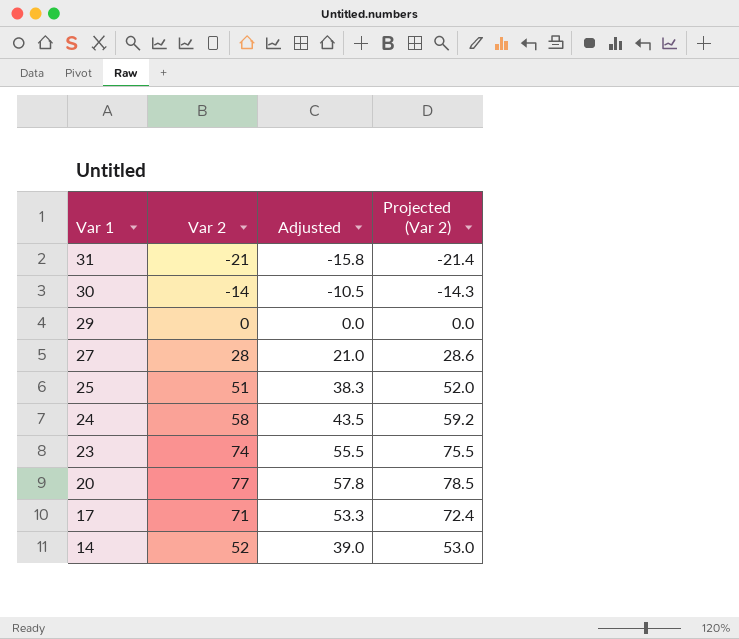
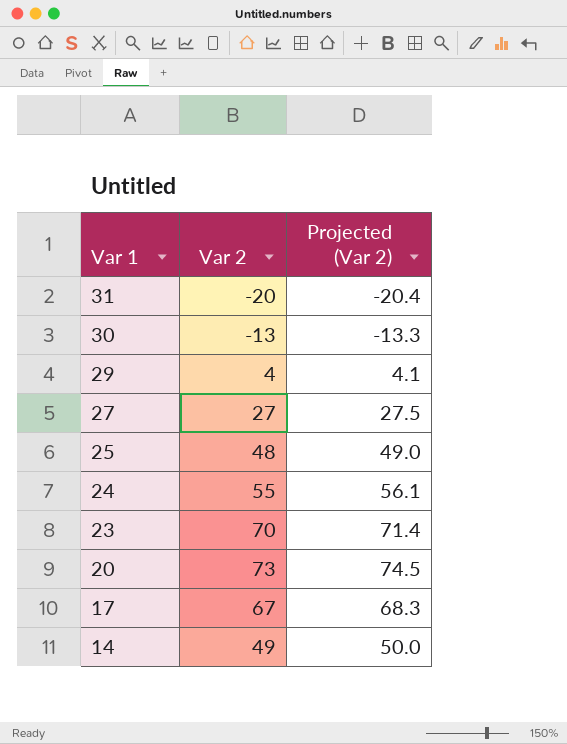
column Adjusted | formula: [Var 2] * 0.75 -> none
31 | Var 2: -21 -> -20
31 | Projected (Var 2): -21.4 -> -20.4
30 | Var 2: -14 -> -13
30 | Projected (Var 2): -14.3 -> -13.3
29 | Var 2: 0 -> 4
29 | Projected (Var 2): 0.0 -> 4.1
27 | Var 2: 28 -> 27
27 | Projected (Var 2): 28.6 -> 27.5
25 | Var 2: 51 -> 48
25 | Projected (Var 2): 52.0 -> 49.0
24 | Var 2: 58 -> 55
24 | Projected (Var 2): 59.2 -> 56.1
23 | Var 2: 74 -> 70
23 | Projected (Var 2): 75.5 -> 71.4
20 | Var 2: 77 -> 73
20 | Projected (Var 2): 78.5 -> 74.5
17 | Var 2: 71 -> 67
17 | Projected (Var 2): 72.4 -> 68.3
14 | Var 2: 52 -> 49
14 | Projected (Var 2): 53.0 -> 50.0

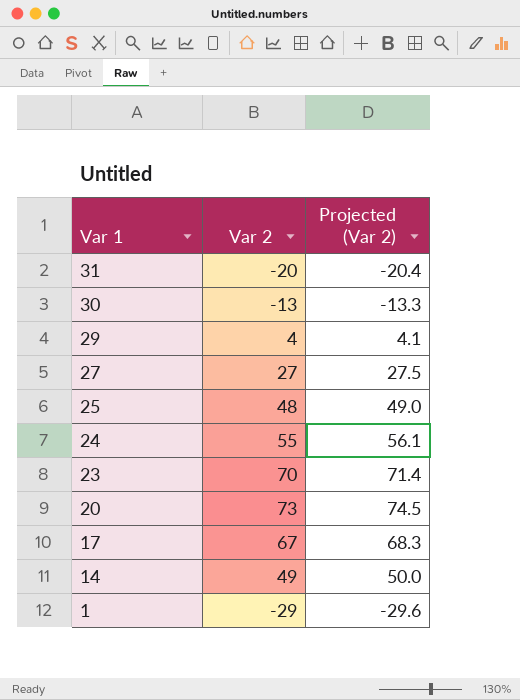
row 1: none -> -29 | -29.6

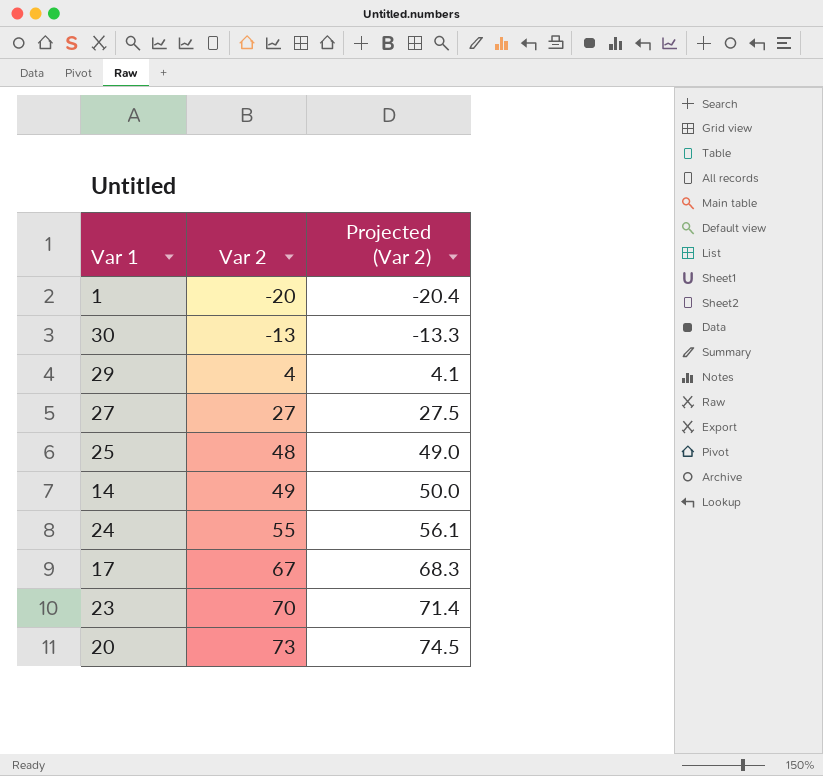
row order: Var 1 descending -> Var 2 ascending
row 31: -20 | -20.4 -> none
1 | Var 2: -29 -> -20
1 | Projected (Var 2): -29.6 -> -20.4

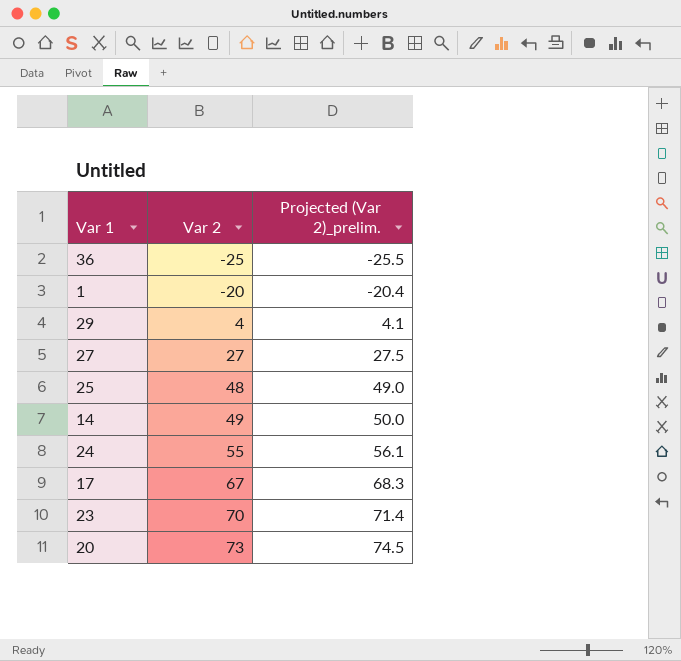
column name: Projected (Var 2) -> Projected (Var 2)_prelim.
row 30: -13 | -13.3 -> none
row 36: none -> -25 | -25.5

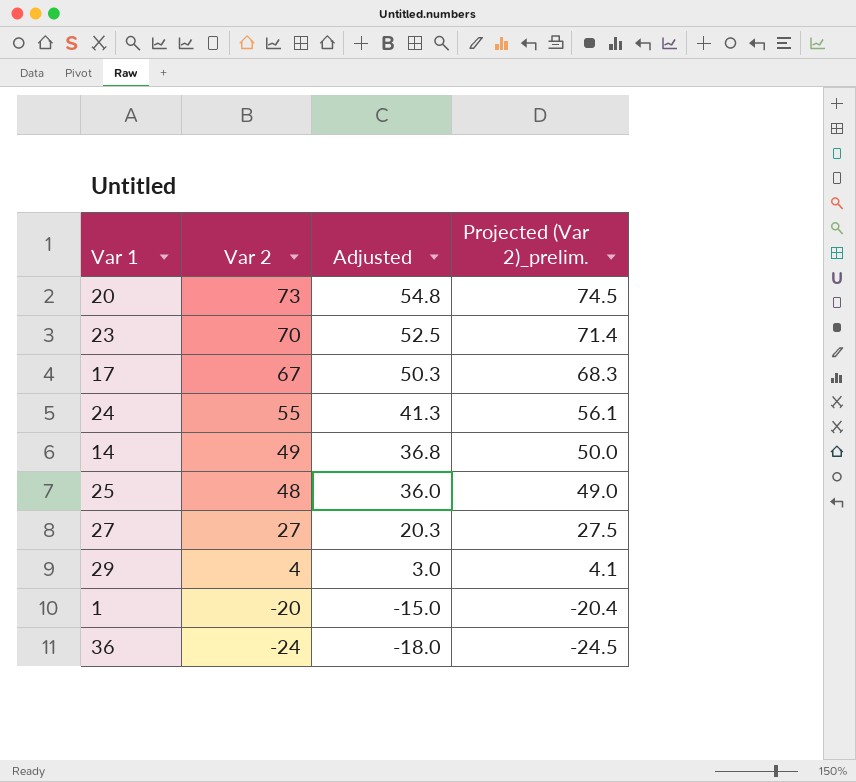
row order: Var 2 ascending -> Var 2 descending
column Adjusted | formula: none -> [Var 2] * 0.75
36 | Var 2: -25 -> -24
36 | Projected (Var 2)_prelim.: -25.5 -> -24.5

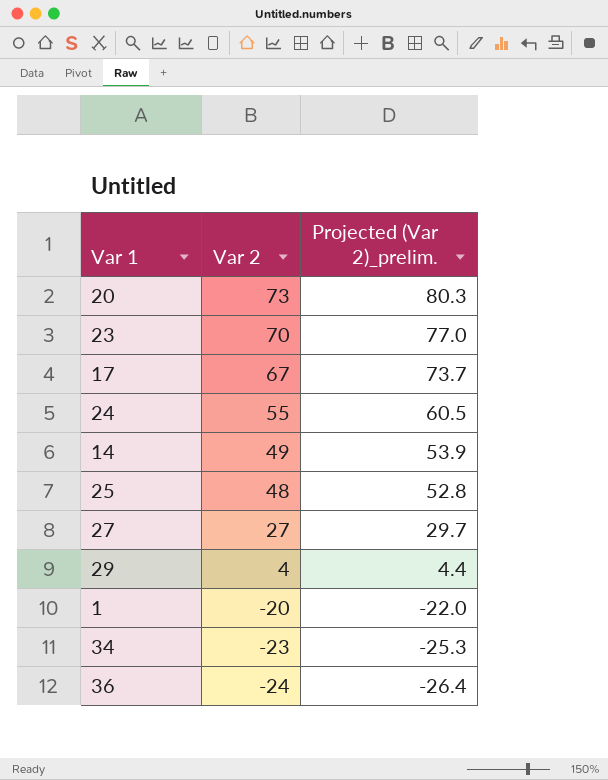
column Adjusted | formula: [Var 2] * 0.75 -> none
column Projected (Var 2)_prelim. | formula: [Var 2] * 1.02 -> [Var 2] * 1.1
row 34: none -> -23 | -25.3

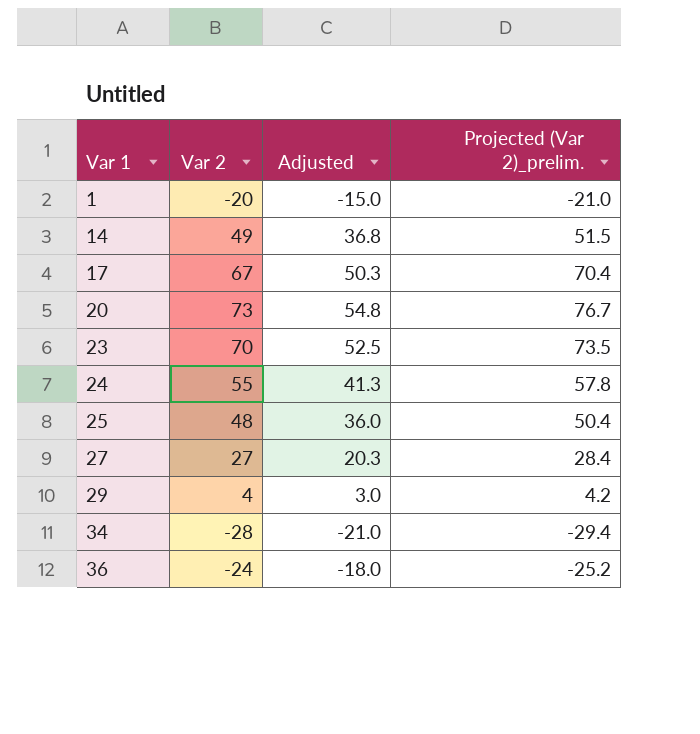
row order: Var 2 descending -> Var 1 ascending
column Adjusted | formula: none -> [Var 2] * 0.75
column Projected (Var 2)_prelim. | formula: [Var 2] * 1.1 -> [Var 2] * 1.05
34 | Var 2: -23 -> -28

